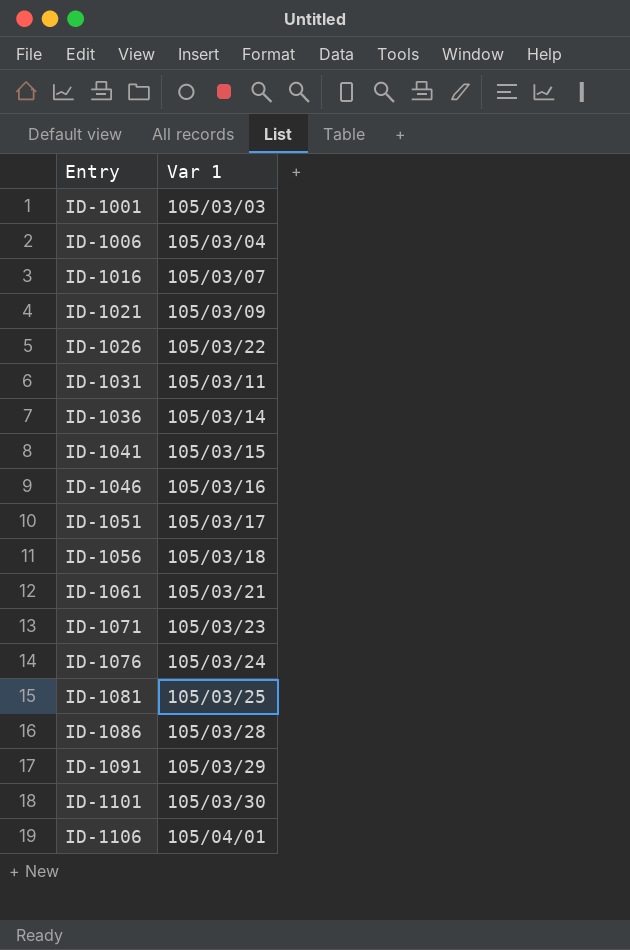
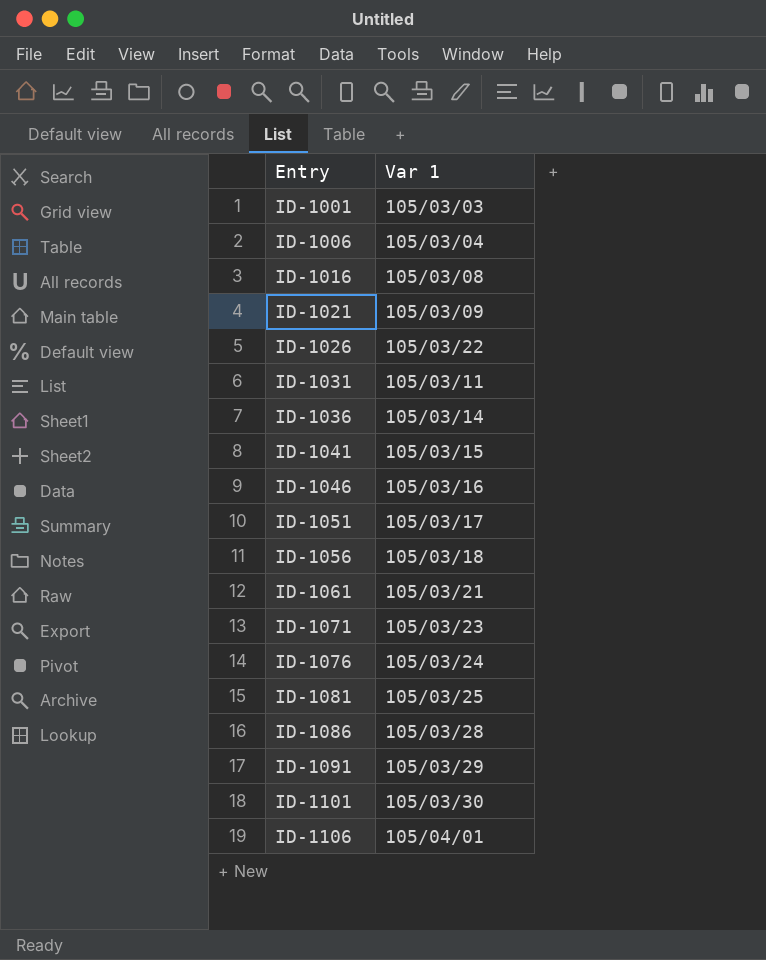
ID-1016 | Var 1: 105/03/07 -> 105/03/08

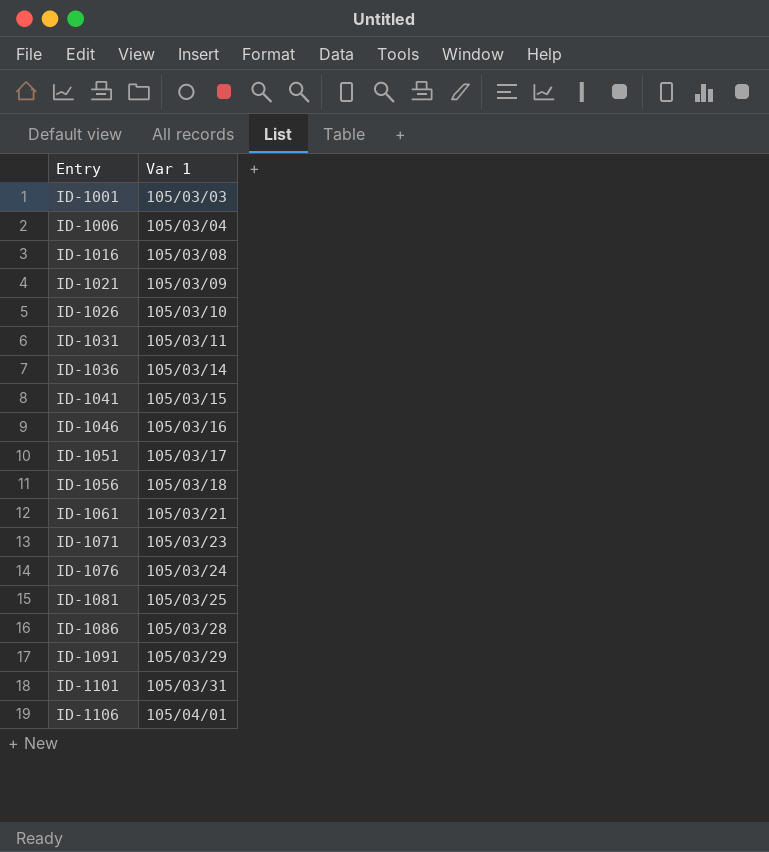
ID-1026 | Var 1: 105/03/22 -> 105/03/10
ID-1101 | Var 1: 105/03/30 -> 105/03/31

